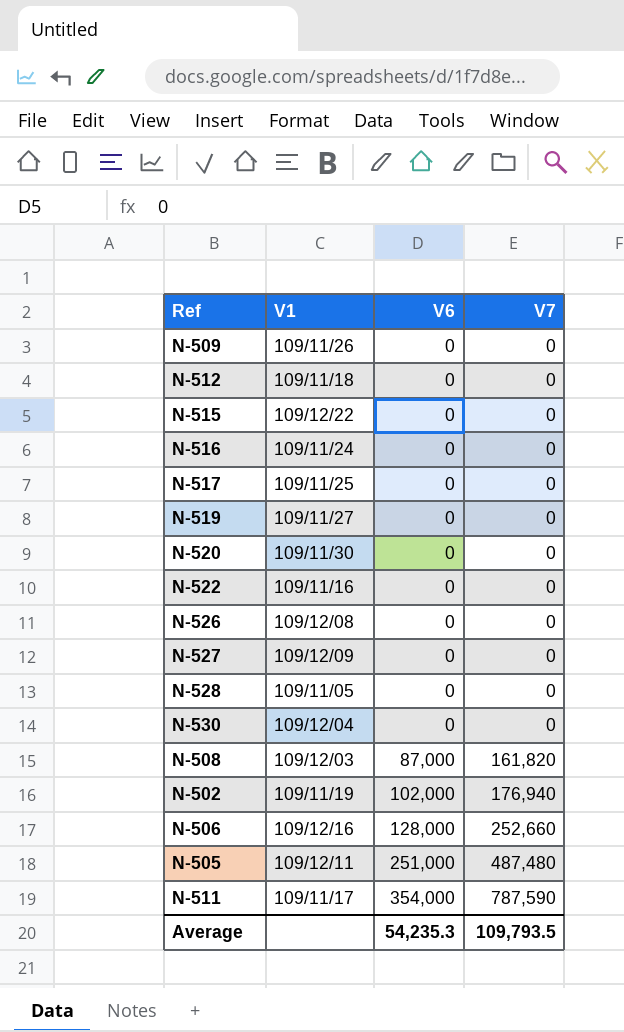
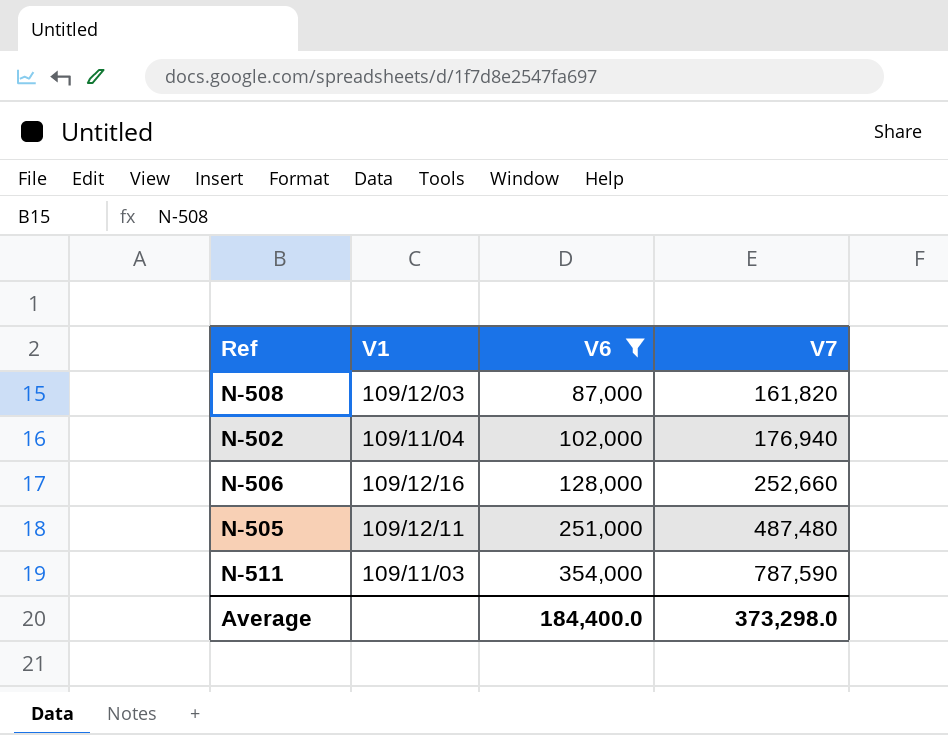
filter: none -> V6 != 0
N-502 | V1: 109/11/19 -> 109/11/04
N-511 | V1: 109/11/17 -> 109/11/03
Average | V6: 54,235.3 -> 184,400.0
Average | V7: 109,793.5 -> 373,298.0

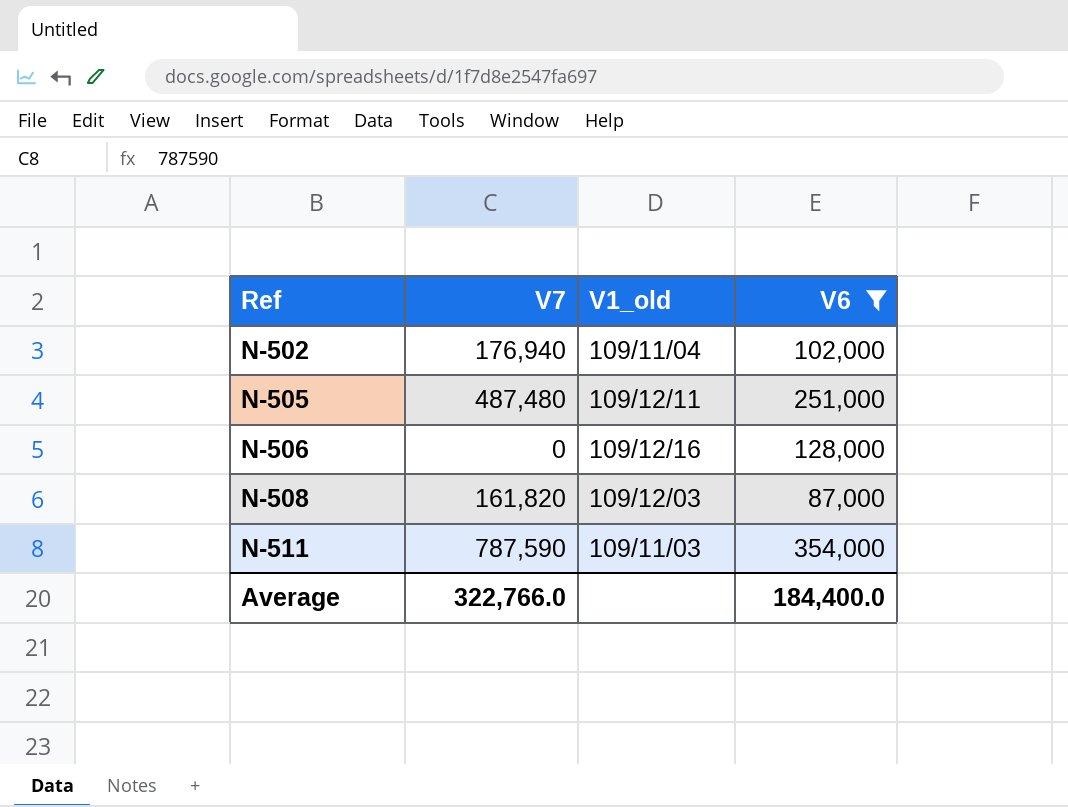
row order: V6 ascending -> Ref ascending
column V7 | position: 4 -> 2
column name: V1 -> V1_old
N-506 | V7: 252,660 -> 0
Average | V7: 373,298.0 -> 322,766.0

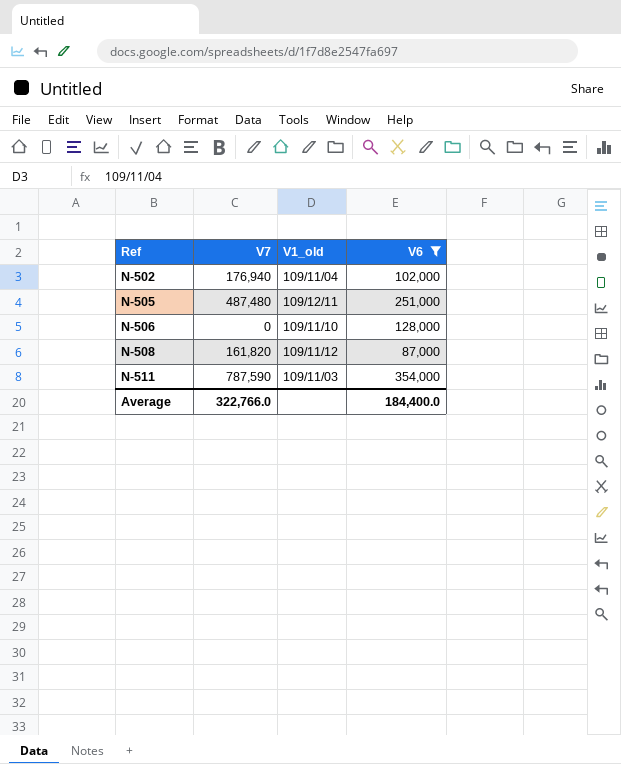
N-506 | V1_old: 109/12/16 -> 109/11/10
N-508 | V1_old: 109/12/03 -> 109/11/12

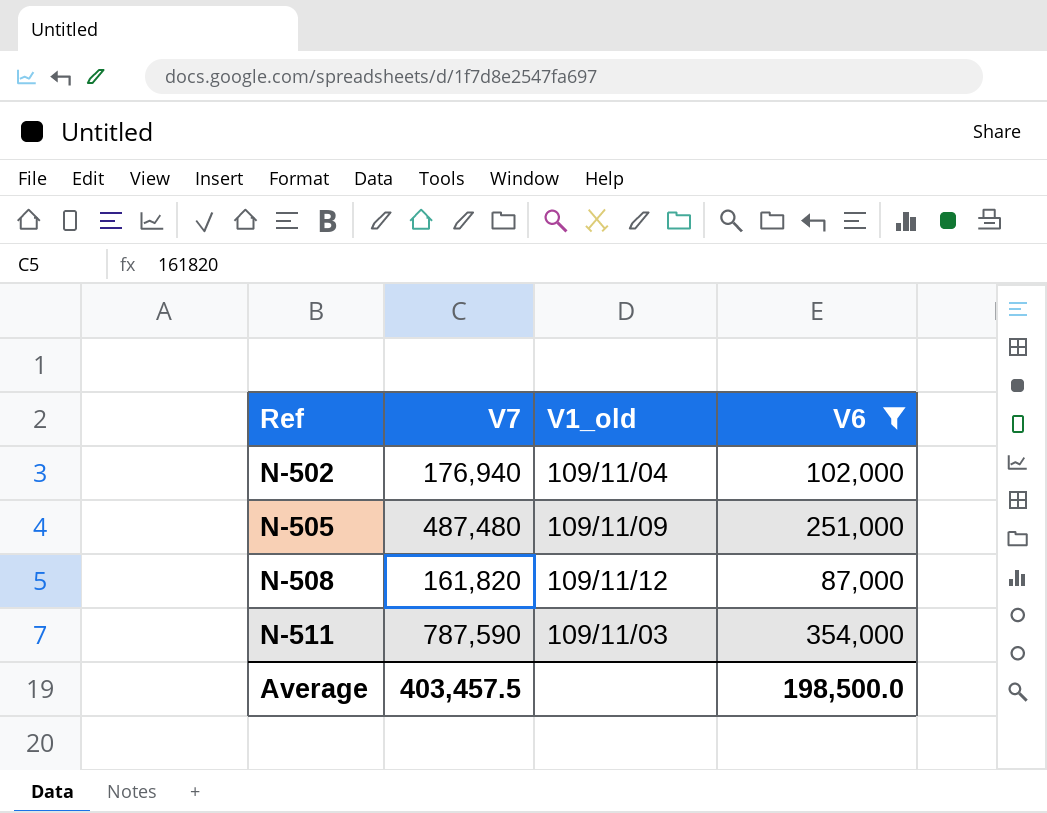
row N-506: 0 | 109/11/10 | 128,000 -> none
N-505 | V1_old: 109/12/11 -> 109/11/09
Average | V7: 322,766.0 -> 403,457.5
Average | V6: 184,400.0 -> 198,500.0

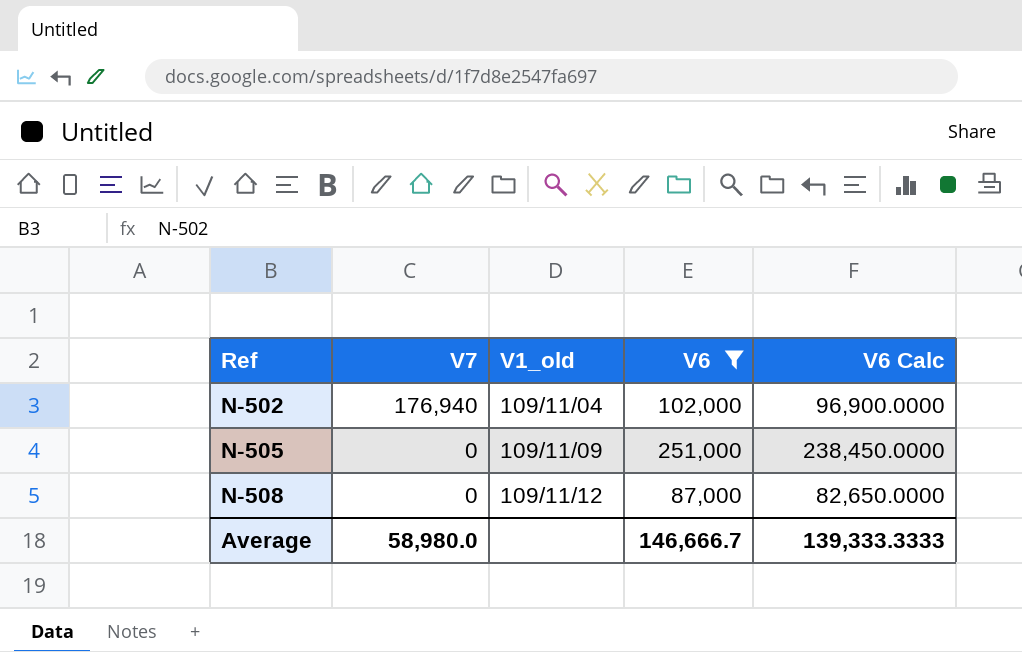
column V6 Calc | formula: none -> [V6] * 0.95
row N-511: 787,590 | 109/11/03 | 354,000 -> none
N-505 | V7: 487,480 -> 0
N-508 | V7: 161,820 -> 0
Average | V7: 403,457.5 -> 58,980.0
Average | V6: 198,500.0 -> 146,666.7

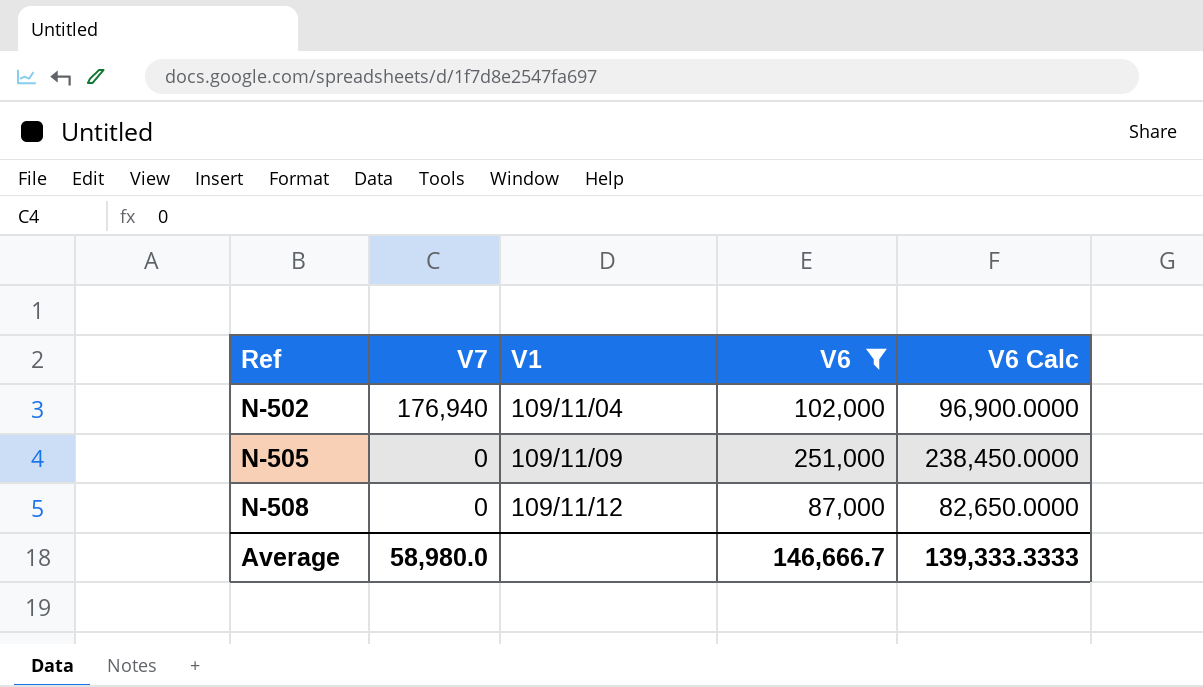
column name: V1_old -> V1

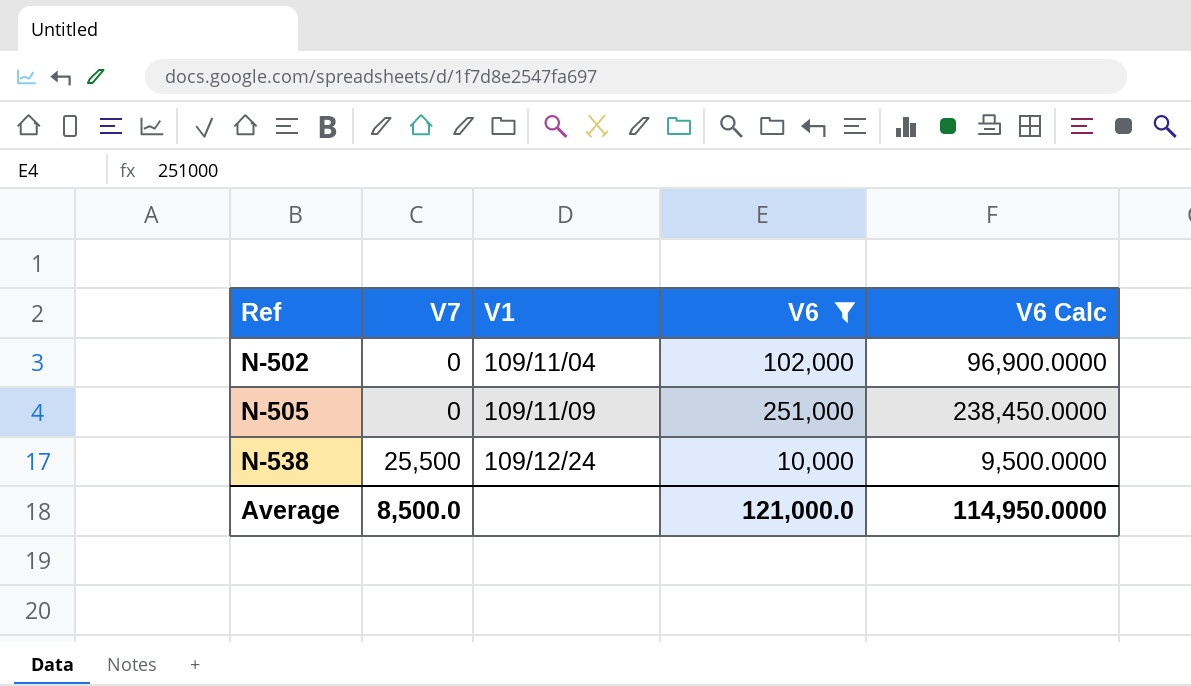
row N-508: 0 | 109/11/12 | 87,000 | 82,650.0000 -> none
N-502 | V7: 176,940 -> 0
row N-538: none -> 25,500 | 109/12/24 | 10,000 | 9,500.0000
Average | V7: 58,980.0 -> 8,500.0
Average | V6: 146,666.7 -> 121,000.0
Average | V6 Calc: 139,333.3333 -> 114,950.0000

